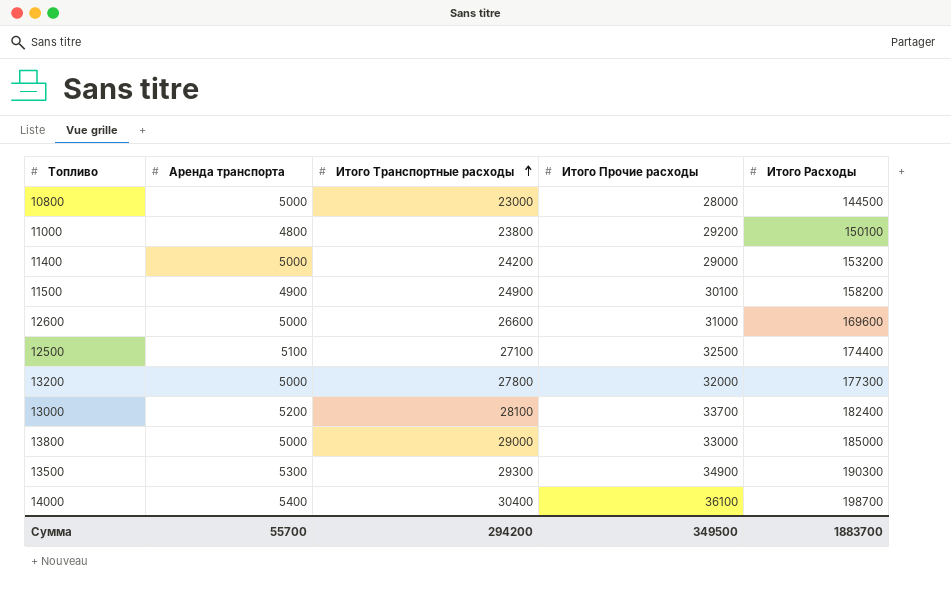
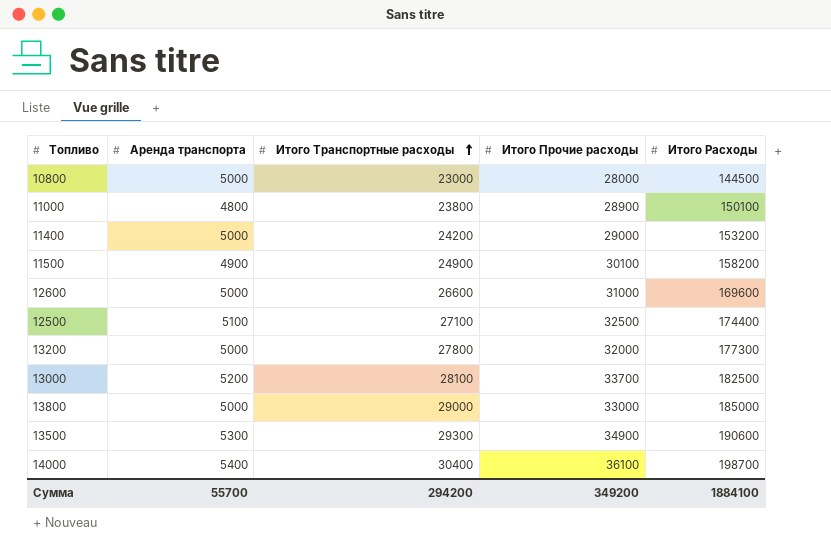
11000 | Итого Прочие расходы: 29200 -> 28900
13000 | Итого Расходы: 182400 -> 182500
13500 | Итого Расходы: 190300 -> 190600
Сумма | Итого Прочие расходы: 349500 -> 349200
Сумма | Итого Расходы: 1883700 -> 1884100

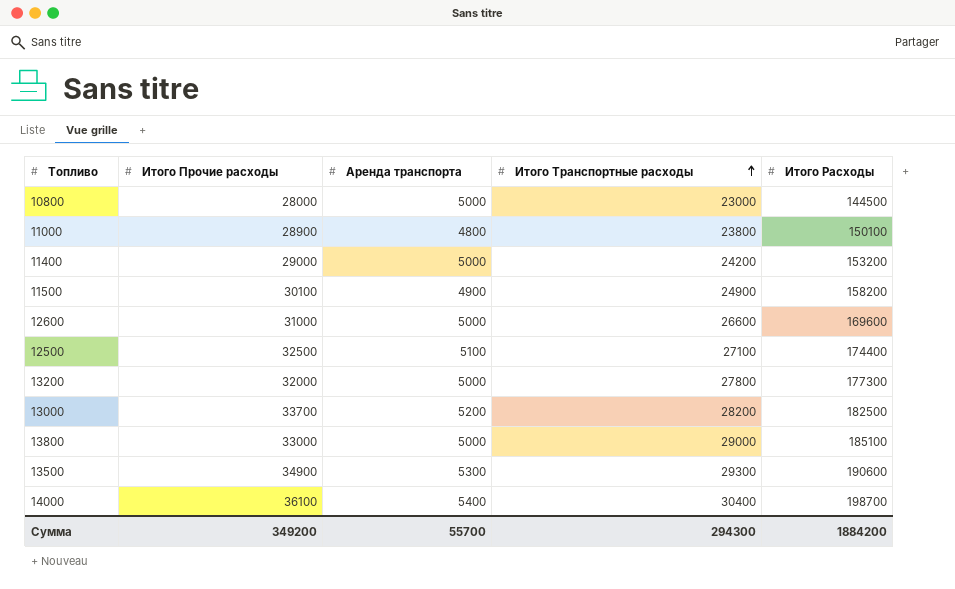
column Итого Прочие расходы | position: 4 -> 2
13000 | Итого Транспортные расходы: 28100 -> 28200
13800 | Итого Расходы: 185000 -> 185100
Сумма | Итого Транспортные расходы: 294200 -> 294300
Сумма | Итого Расходы: 1884100 -> 1884200

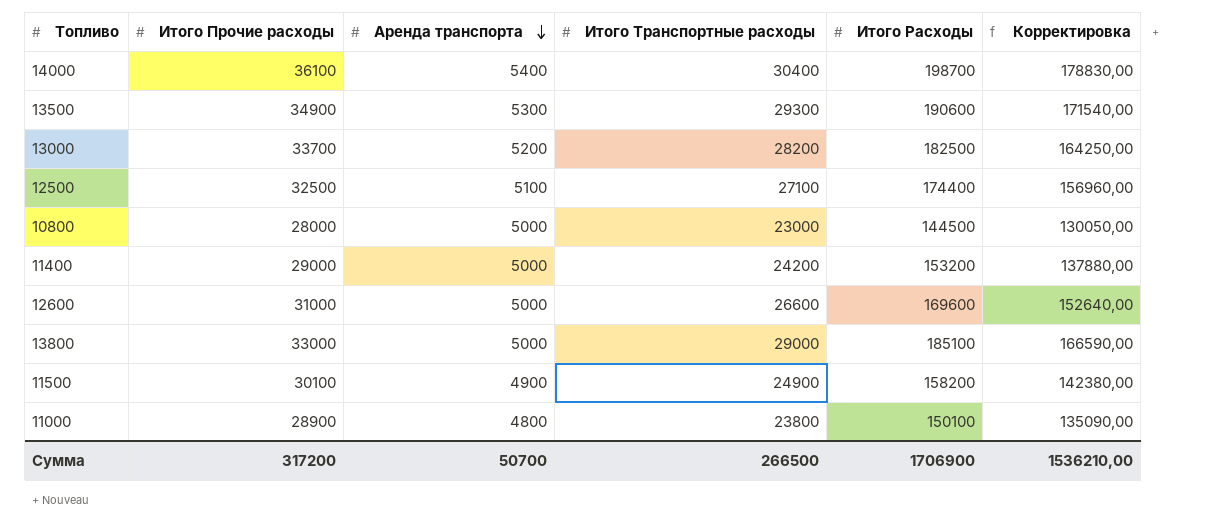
row order: Итого Транспортные расходы ascending -> Аренда транспорта descending
column Корректировка | formula: none -> [Итого Расходы] * 0,9
row 13200: 32000 | 5000 | 27800 | 177300 -> none
Сумма | Итого Прочие расходы: 349200 -> 317200
Сумма | Аренда транспорта: 55700 -> 50700
Сумма | Итого Транспортные расходы: 294300 -> 266500
Сумма | Итого Расходы: 1884200 -> 1706900

